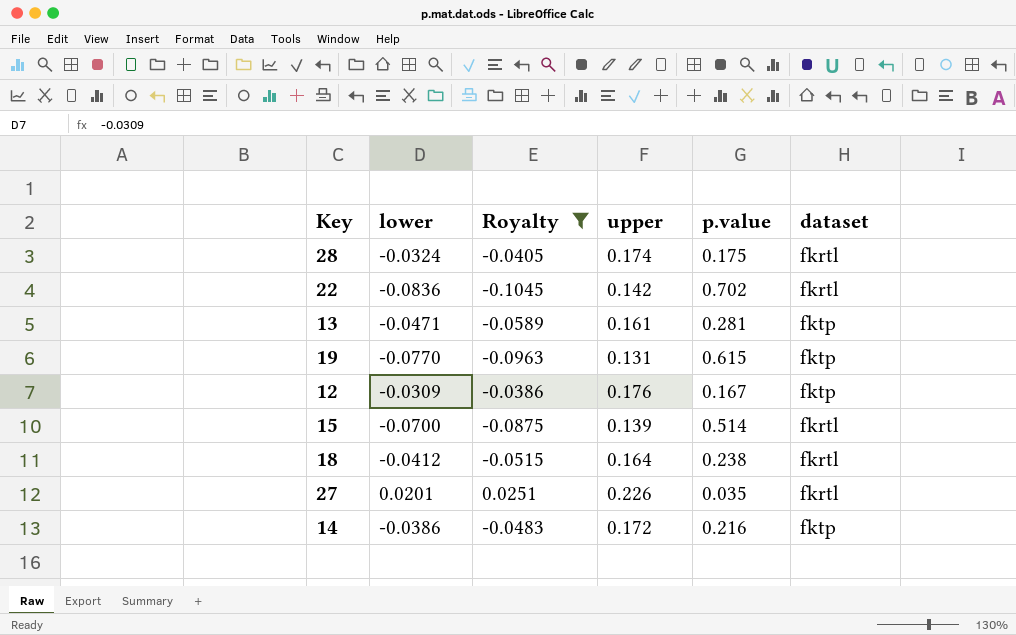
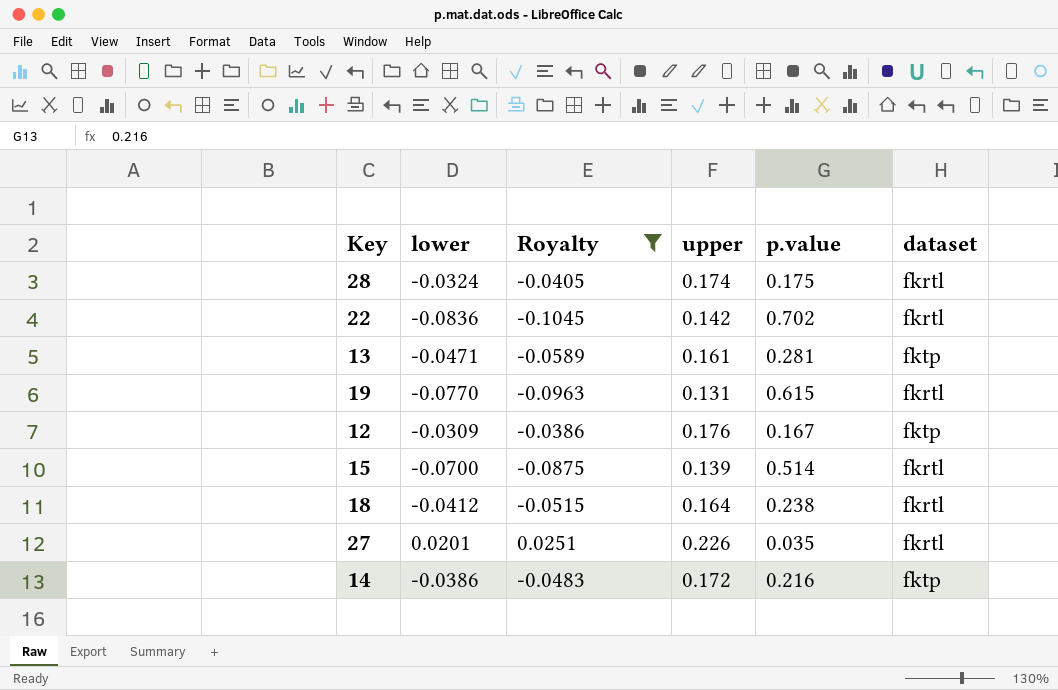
19 | dataset: fktp -> fkrtl

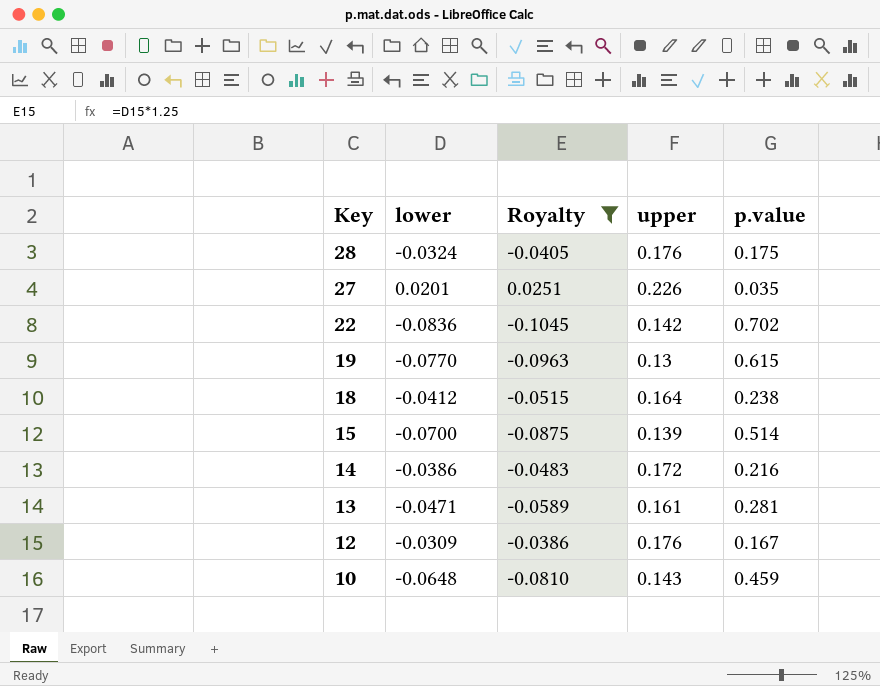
row order: none -> Key descending
column dataset | position: 6 -> none
28 | upper: 0.174 -> 0.176
19 | upper: 0.131 -> 0.13
row 10: none -> -0.0648 | -0.0810 | 0.143 | 0.459

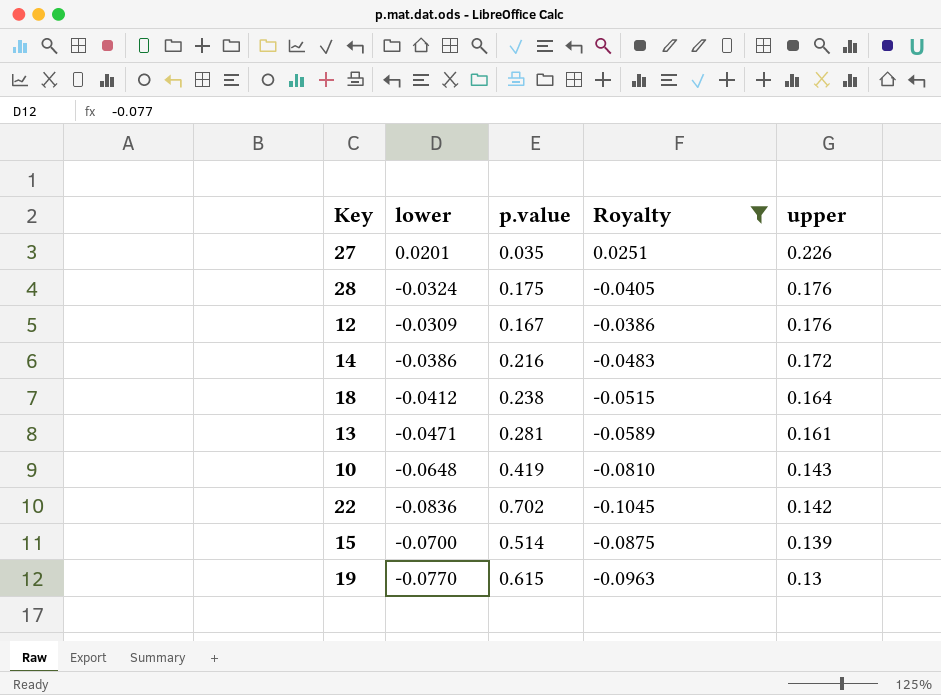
row order: Key descending -> upper descending
column p.value | position: 5 -> 3
10 | p.value: 0.459 -> 0.419

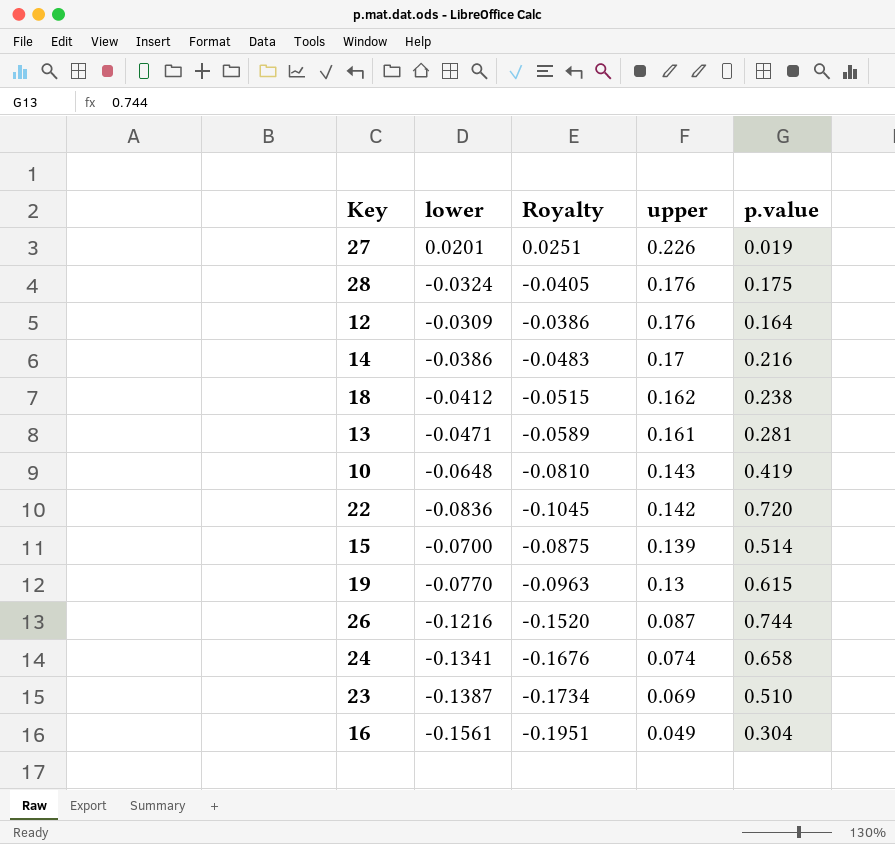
filter: Royalty >= -0.1045 -> none
column p.value | position: 3 -> 5
27 | p.value: 0.035 -> 0.019
12 | p.value: 0.167 -> 0.164
14 | upper: 0.172 -> 0.17
18 | upper: 0.164 -> 0.162
22 | p.value: 0.702 -> 0.720

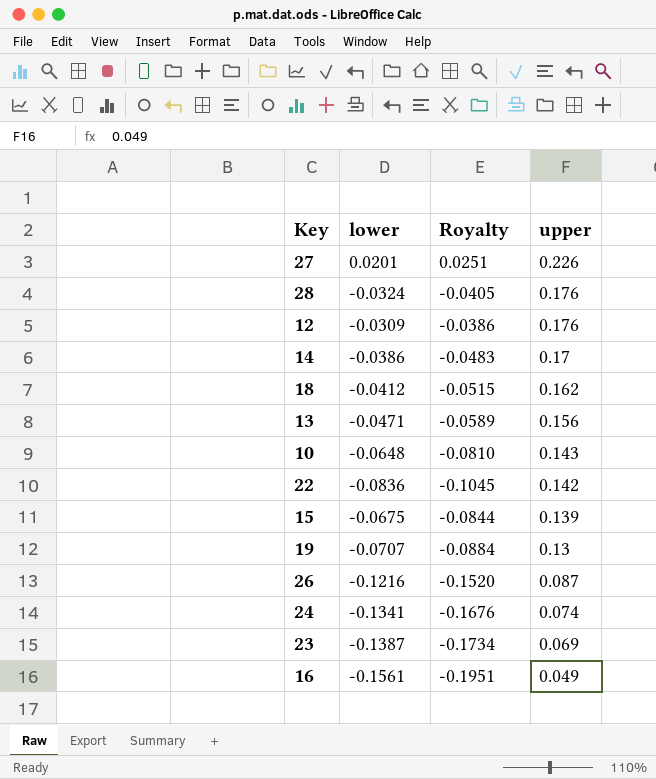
column p.value | position: 5 -> none
13 | upper: 0.161 -> 0.156
15 | lower: -0.0700 -> -0.0675
15 | Royalty: -0.0875 -> -0.0844
19 | lower: -0.0770 -> -0.0707
19 | Royalty: -0.0963 -> -0.0884

